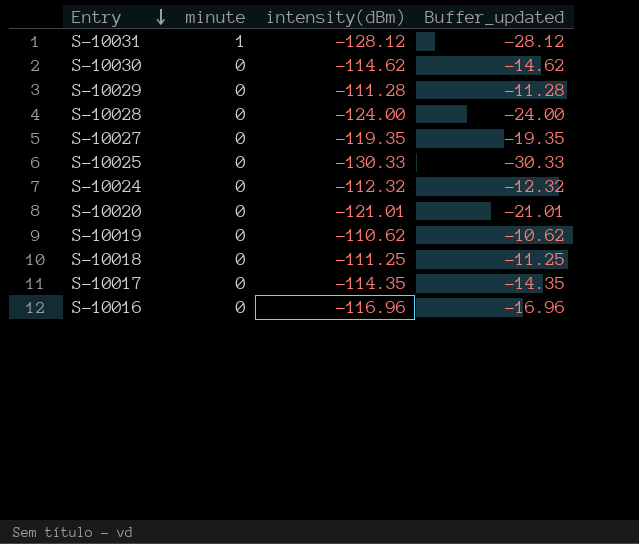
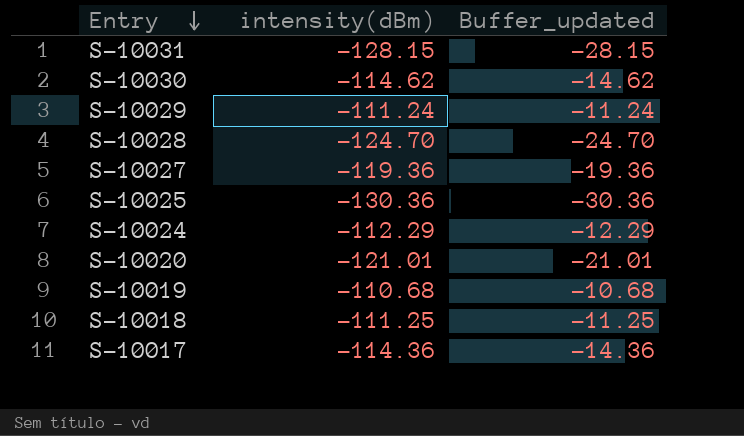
column minute | position: 2 -> none
row S-10016: 0 | -116.96 | -16.96 -> none
S-10031 | intensity(dBm): -128.12 -> -128.15
S-10031 | Buffer_updated: -28.12 -> -28.15
S-10029 | intensity(dBm): -111.28 -> -111.24
S-10029 | Buffer_updated: -11.28 -> -11.24
S-10028 | intensity(dBm): -124.00 -> -124.70
S-10028 | Buffer_updated: -24.00 -> -24.70
S-10027 | intensity(dBm): -119.35 -> -119.36
S-10027 | Buffer_updated: -19.35 -> -19.36
S-10025 | intensity(dBm): -130.33 -> -130.36
S-10025 | Buffer_updated: -30.33 -> -30.36
S-10024 | intensity(dBm): -112.32 -> -112.29
S-10024 | Buffer_updated: -12.32 -> -12.29
S-10019 | intensity(dBm): -110.62 -> -110.68
S-10019 | Buffer_updated: -10.62 -> -10.68
S-10017 | intensity(dBm): -114.35 -> -114.36
S-10017 | Buffer_updated: -14.35 -> -14.36

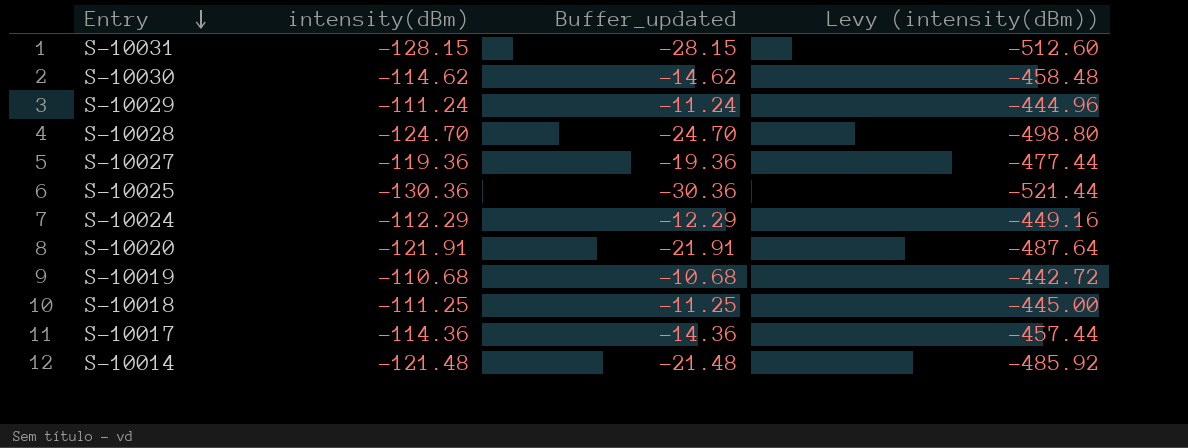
column Levy (intensity(dBm)) | formula: none -> [intensity(dBm)] * 4
S-10020 | intensity(dBm): -121.01 -> -121.91
S-10020 | Buffer_updated: -21.01 -> -21.91
row S-10014: none -> -121.48 | -21.48 | -485.92

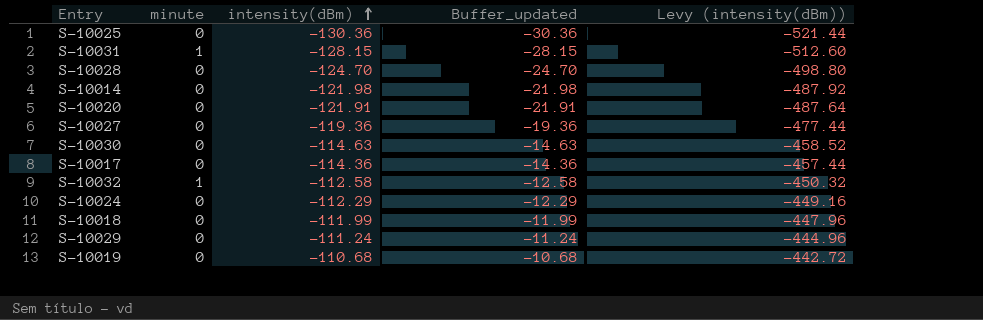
row order: Entry descending -> intensity(dBm) ascending
column minute | position: none -> 2
S-10014 | intensity(dBm): -121.48 -> -121.98
S-10014 | Buffer_updated: -21.48 -> -21.98
S-10014 | Levy (intensity(dBm)): -485.92 -> -487.92
S-10030 | intensity(dBm): -114.62 -> -114.63
S-10030 | Buffer_updated: -14.62 -> -14.63
S-10030 | Levy (intensity(dBm)): -458.48 -> -458.52
row S-10032: none -> 1 | -112.58 | -12.58 | -450.32
S-10018 | intensity(dBm): -111.25 -> -111.99
S-10018 | Buffer_updated: -11.25 -> -11.99
S-10018 | Levy (intensity(dBm)): -445.00 -> -447.96

